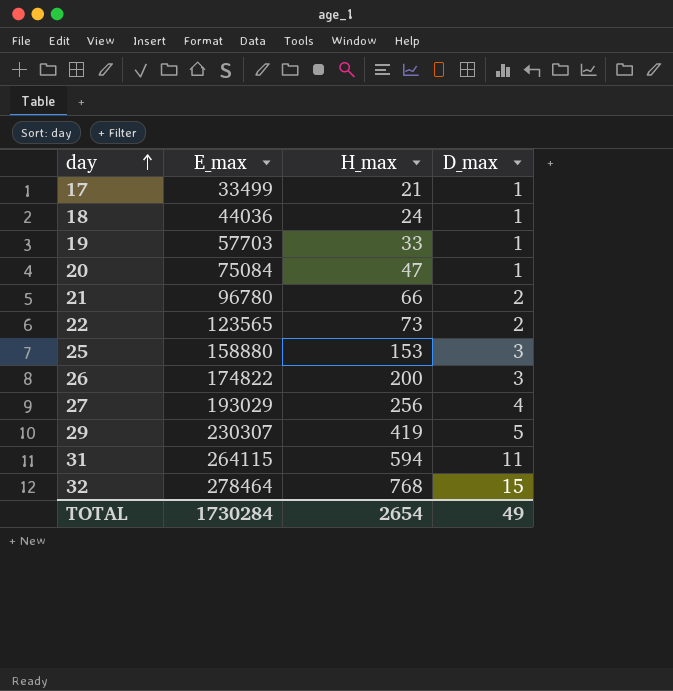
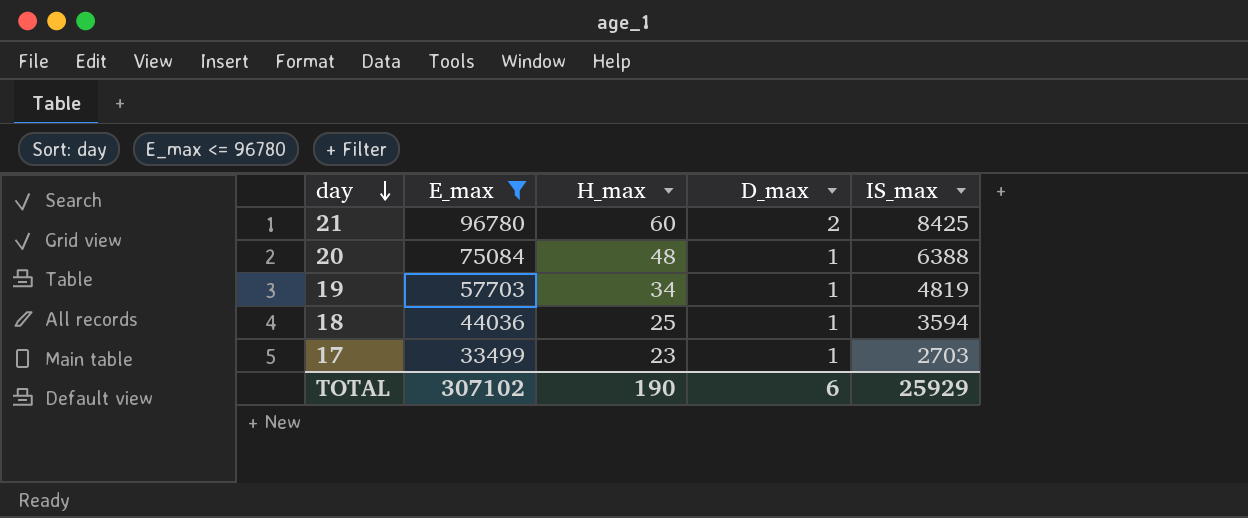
filter: none -> E_max <= 96780
row order: day ascending -> day descending
column IS_max | position: none -> 5
21 | H_max: 66 -> 60
20 | H_max: 47 -> 48
19 | H_max: 33 -> 34
18 | H_max: 24 -> 25
17 | H_max: 21 -> 23
TOTAL | E_max: 1730284 -> 307102
TOTAL | H_max: 2654 -> 190
TOTAL | D_max: 49 -> 6

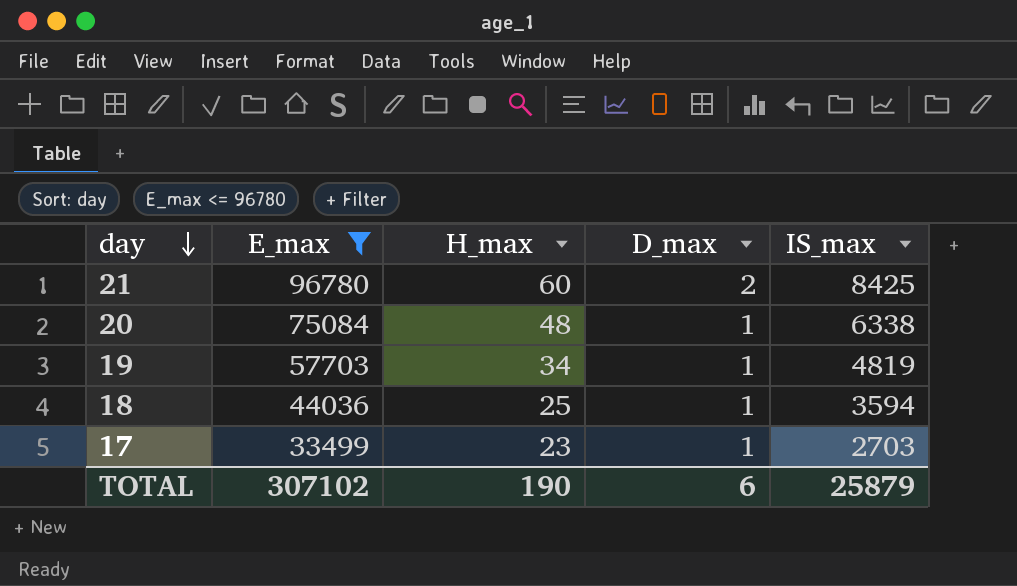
20 | IS_max: 6388 -> 6338
TOTAL | IS_max: 25929 -> 25879

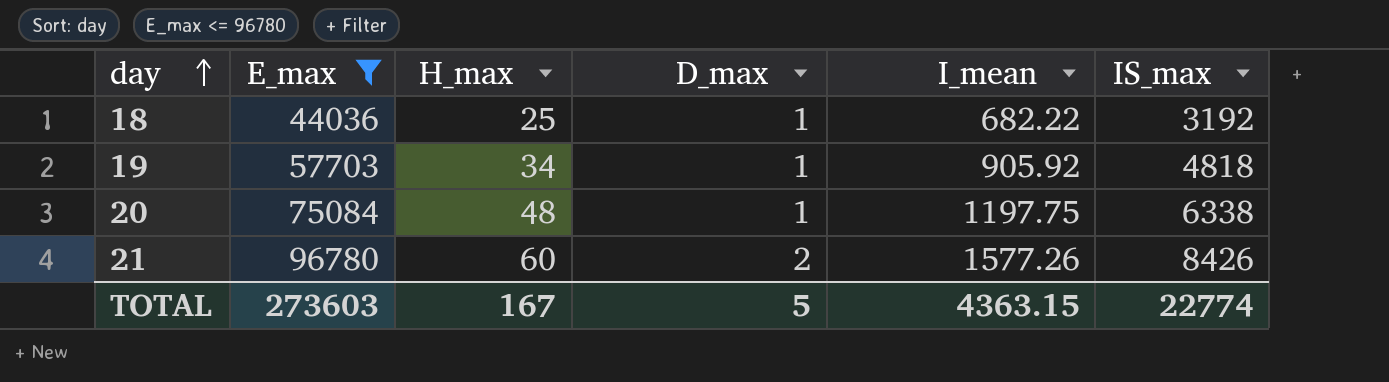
row order: day descending -> day ascending
column I_mean | position: none -> 5
row 17: 33499 | 23 | 1 | 2703 -> none
18 | IS_max: 3594 -> 3192
19 | IS_max: 4819 -> 4818
21 | IS_max: 8425 -> 8426
TOTAL | E_max: 307102 -> 273603
TOTAL | H_max: 190 -> 167
TOTAL | D_max: 6 -> 5
TOTAL | IS_max: 25879 -> 22774

